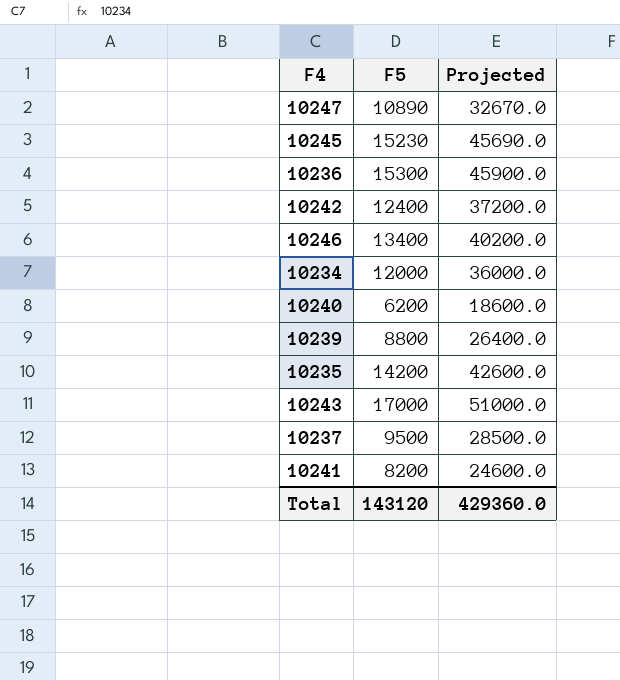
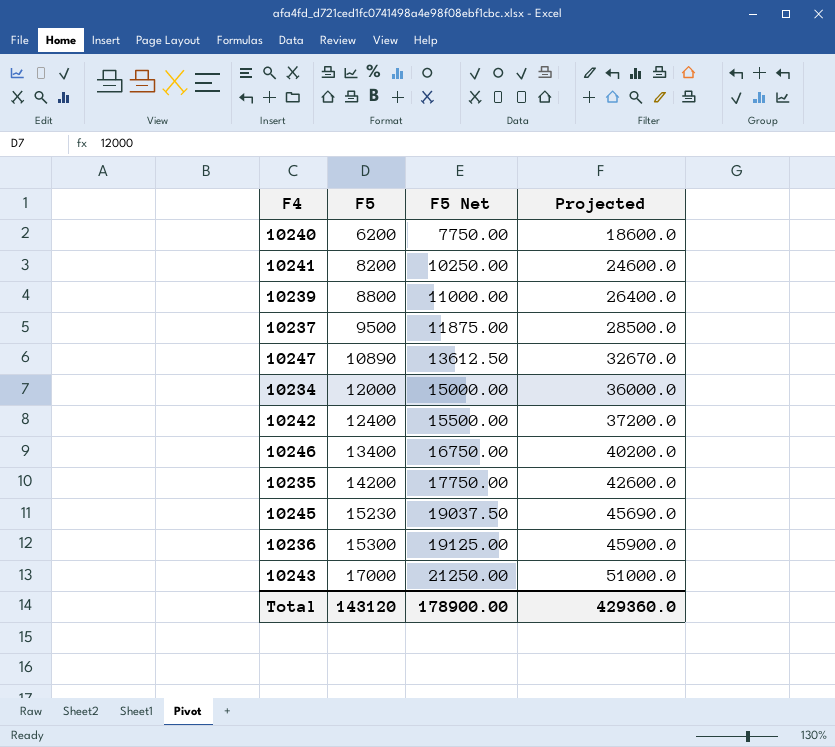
row order: none -> F5 ascending
column F5 Net | formula: none -> [F5] * 1.25

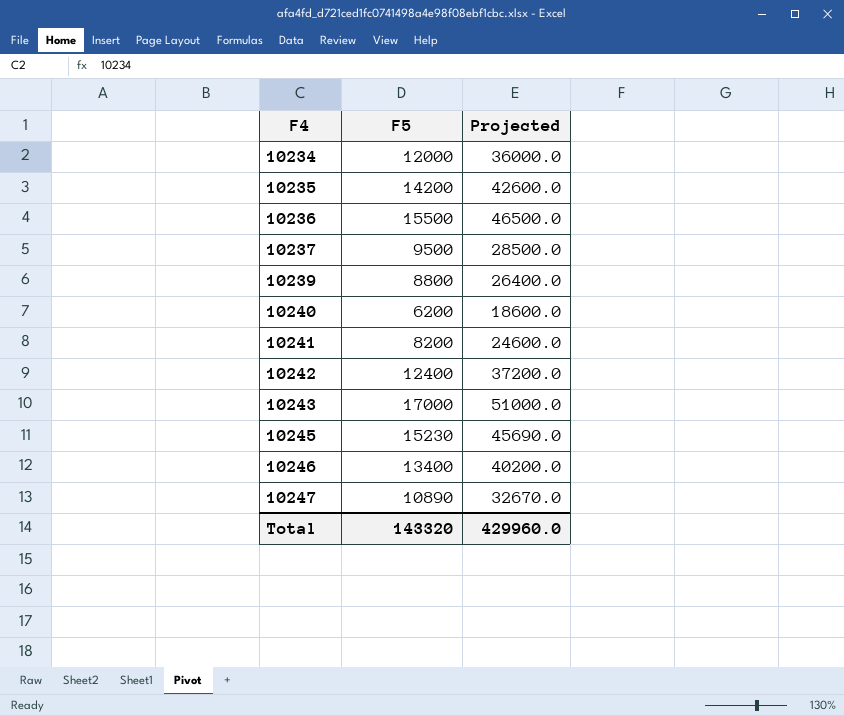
row order: F5 ascending -> F4 ascending
column F5 Net | formula: [F5] * 1.25 -> none
10236 | F5: 15300 -> 15500
10236 | Projected: 45900.0 -> 46500.0
Total | F5: 143120 -> 143320
Total | Projected: 429360.0 -> 429960.0

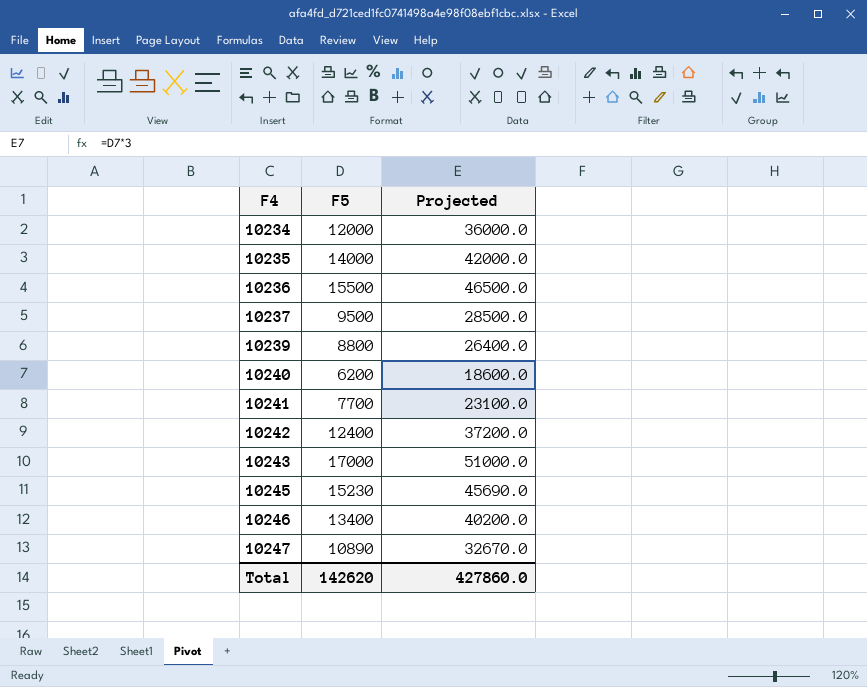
10235 | F5: 14200 -> 14000
10235 | Projected: 42600.0 -> 42000.0
10241 | F5: 8200 -> 7700
10241 | Projected: 24600.0 -> 23100.0
Total | F5: 143320 -> 142620
Total | Projected: 429960.0 -> 427860.0

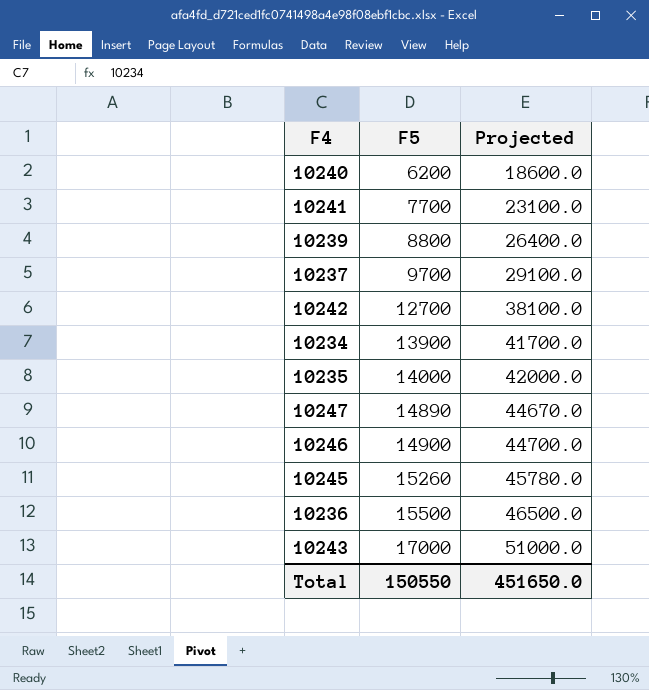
row order: F4 ascending -> F5 ascending
10237 | F5: 9500 -> 9700
10237 | Projected: 28500.0 -> 29100.0
10242 | F5: 12400 -> 12700
10242 | Projected: 37200.0 -> 38100.0
10234 | F5: 12000 -> 13900
10234 | Projected: 36000.0 -> 41700.0
10247 | F5: 10890 -> 14890
10247 | Projected: 32670.0 -> 44670.0
10246 | F5: 13400 -> 14900
10246 | Projected: 40200.0 -> 44700.0
10245 | F5: 15230 -> 15260
10245 | Projected: 45690.0 -> 45780.0
Total | F5: 142620 -> 150550
Total | Projected: 427860.0 -> 451650.0

